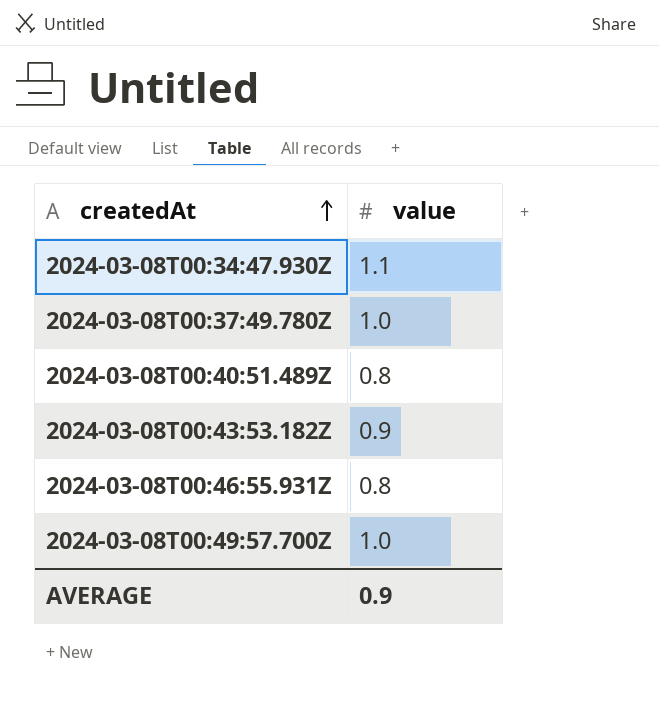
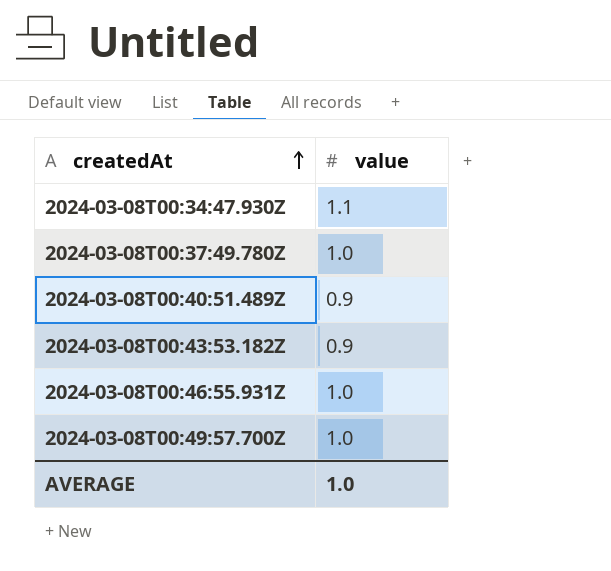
2024-03-08T00:40:51.489Z | value: 0.8 -> 0.9
2024-03-08T00:46:55.931Z | value: 0.8 -> 1.0
AVERAGE | value: 0.9 -> 1.0

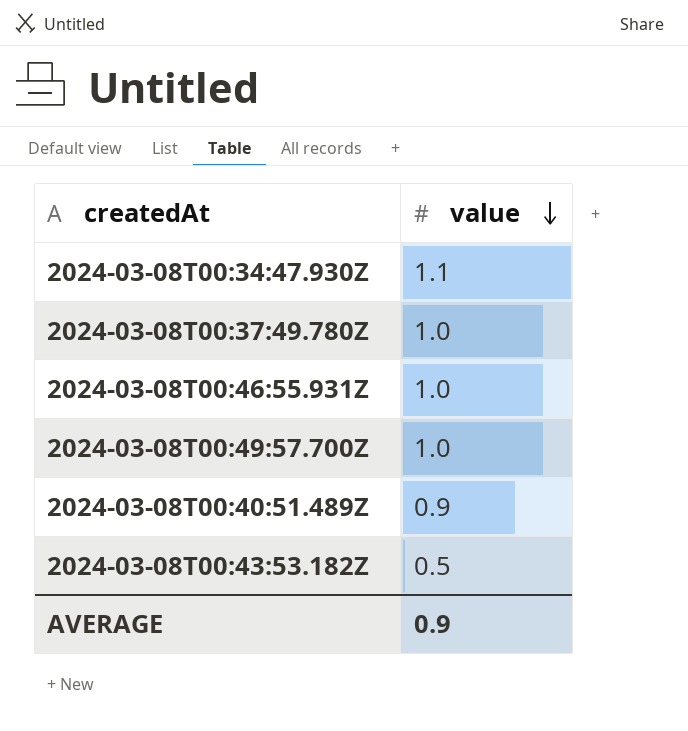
row order: createdAt ascending -> value descending
2024-03-08T00:43:53.182Z | value: 0.9 -> 0.5
AVERAGE | value: 1.0 -> 0.9

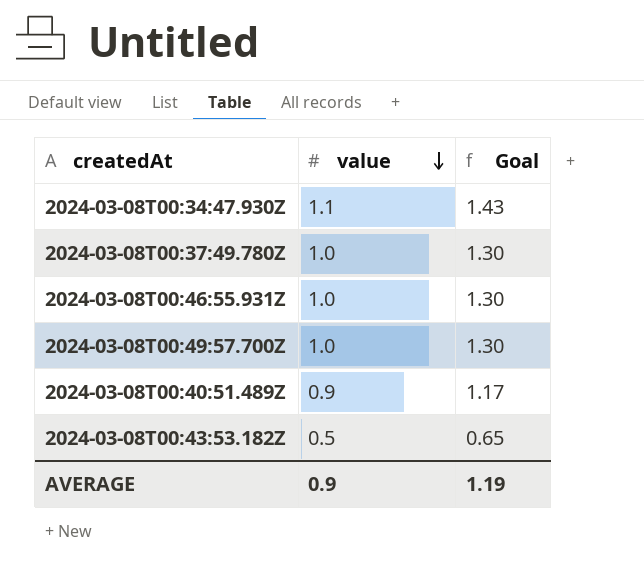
column Goal | formula: none -> [value] * 1.3

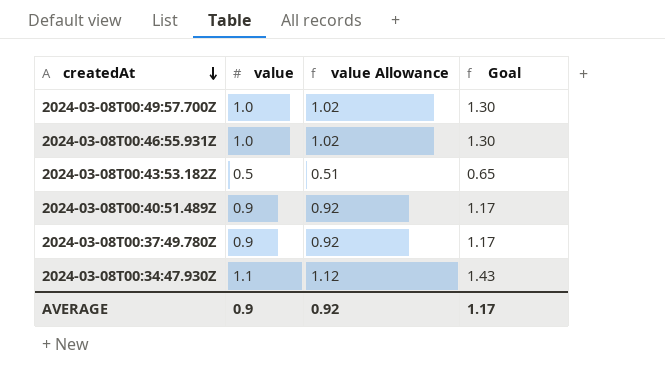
row order: value descending -> createdAt descending
column value Allowance | formula: none -> [value] * 1.02
2024-03-08T00:37:49.780Z | value: 1.0 -> 0.9
2024-03-08T00:37:49.780Z | Goal: 1.30 -> 1.17
AVERAGE | Goal: 1.19 -> 1.17

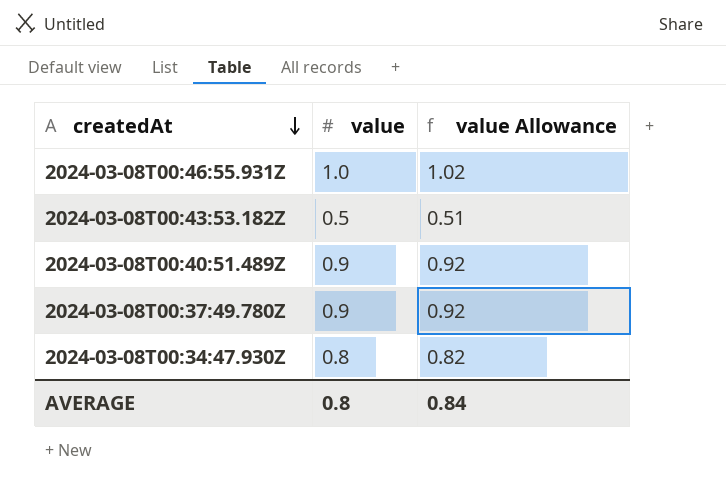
column Goal | formula: [value] * 1.3 -> none
row 2024-03-08T00:49:57.700Z: 1.0 | 1.02 | 1.30 -> none
2024-03-08T00:34:47.930Z | value: 1.1 -> 0.8
2024-03-08T00:34:47.930Z | value Allowance: 1.12 -> 0.82
AVERAGE | value: 0.9 -> 0.8
AVERAGE | value Allowance: 0.92 -> 0.84

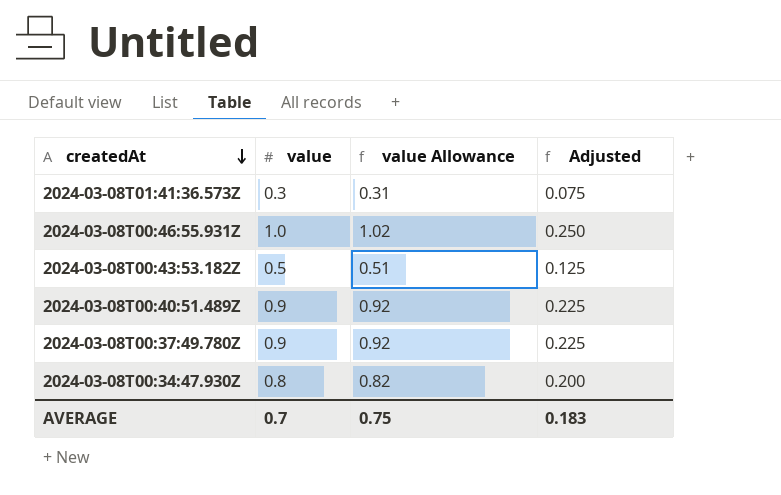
column Adjusted | formula: none -> [value] * 0.25
row 2024-03-08T01:41:36.573Z: none -> 0.3 | 0.31 | 0.075
AVERAGE | value: 0.8 -> 0.7
AVERAGE | value Allowance: 0.84 -> 0.75

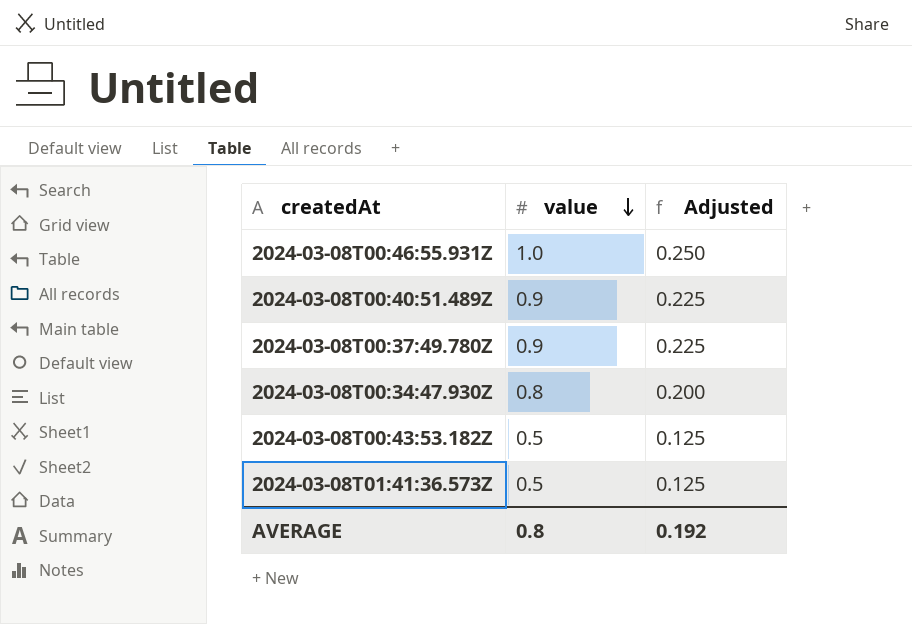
row order: createdAt descending -> value descending
column value Allowance | formula: [value] * 1.02 -> none
2024-03-08T01:41:36.573Z | value: 0.3 -> 0.5
2024-03-08T01:41:36.573Z | Adjusted: 0.075 -> 0.125
AVERAGE | value: 0.7 -> 0.8
AVERAGE | Adjusted: 0.183 -> 0.192

